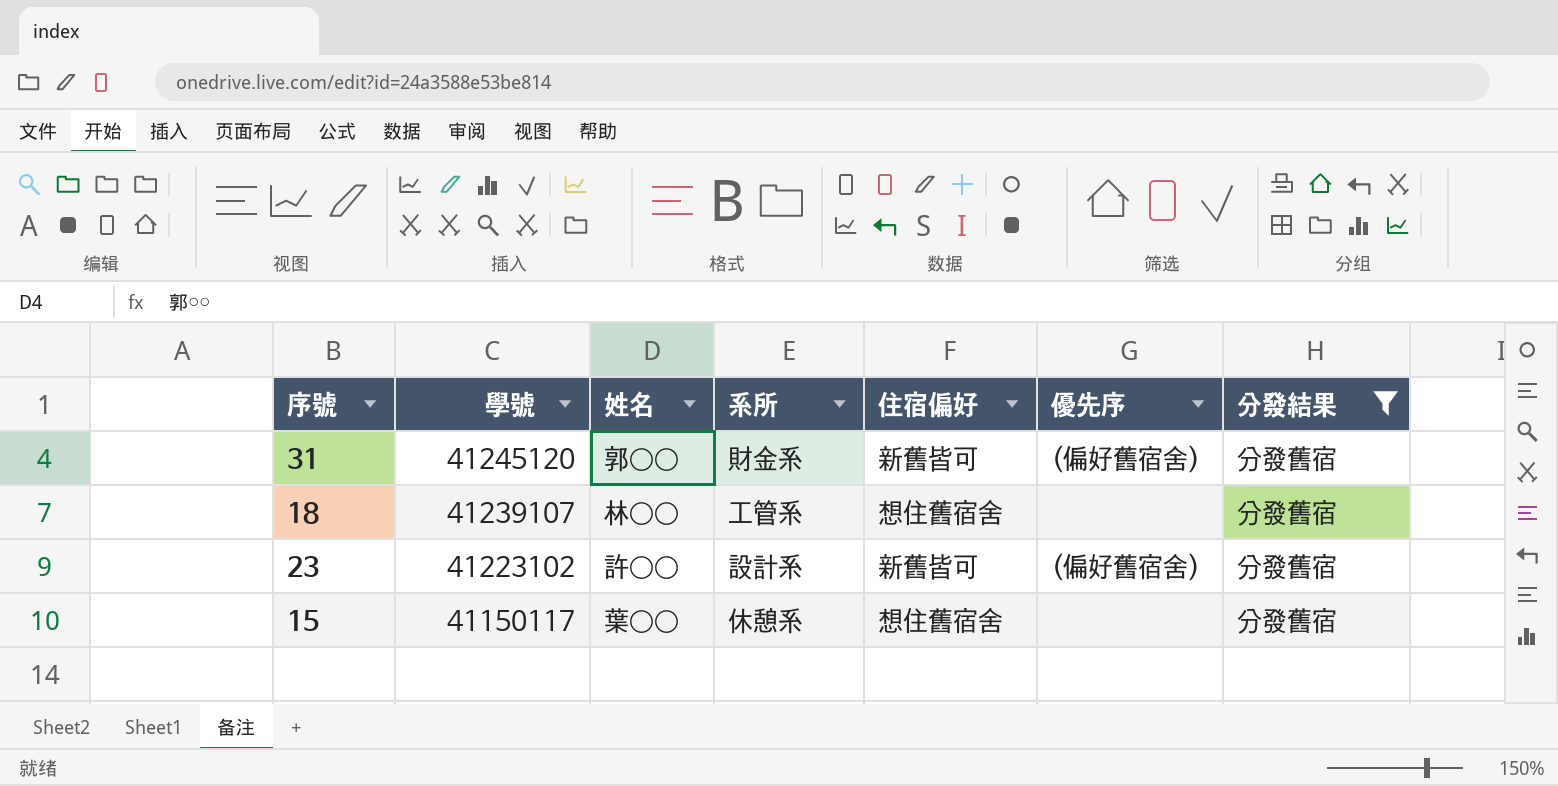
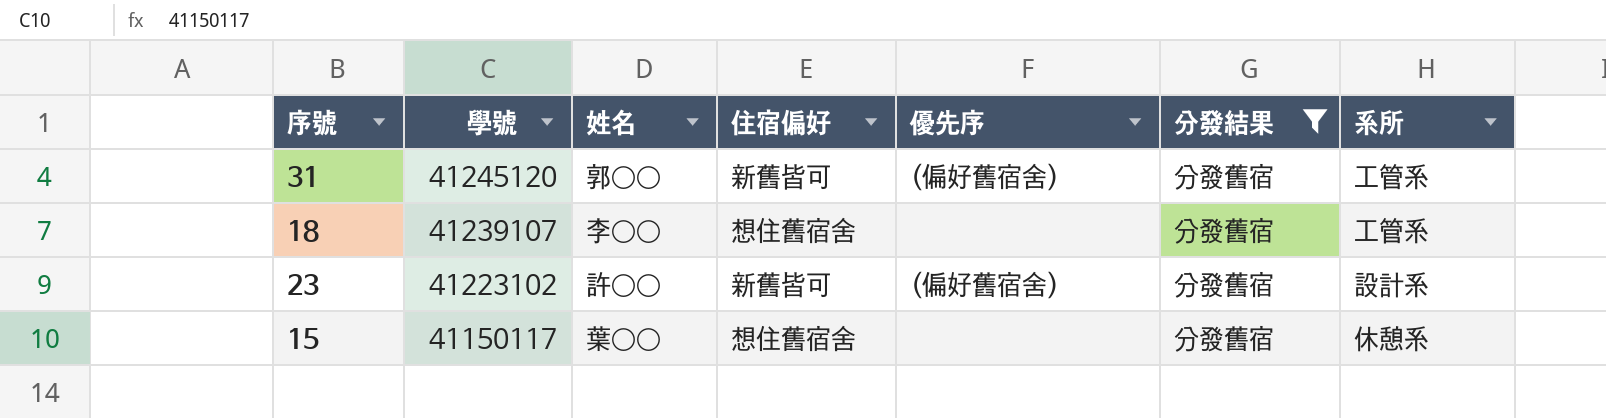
column 系所 | position: 4 -> 7
31 | 系所: 財金系 -> 工管系
18 | 姓名: 林○○ -> 李○○

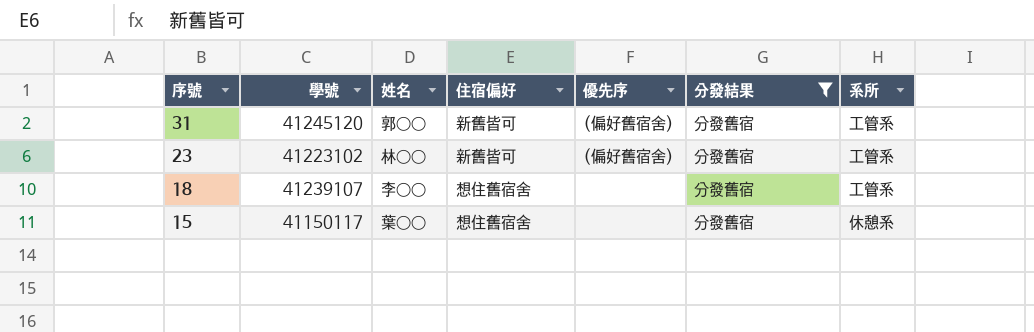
row order: 學號 descending -> 序號 descending
23 | 姓名: 許○○ -> 林○○
23 | 系所: 設計系 -> 工管系

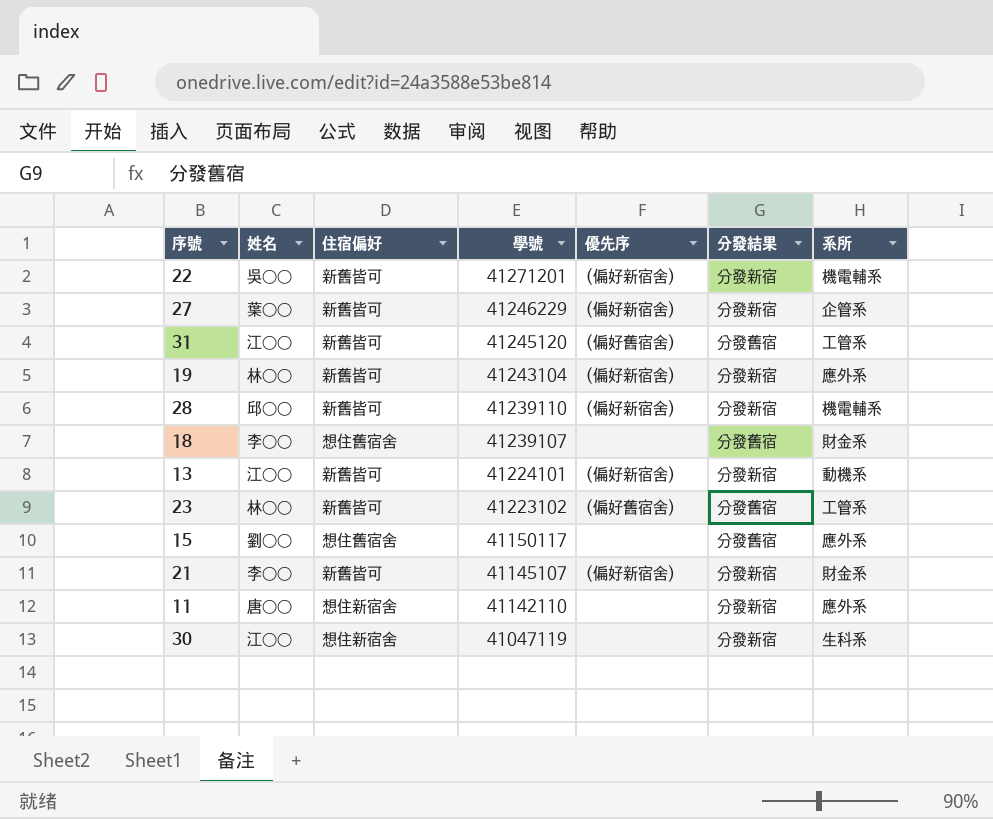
filter: 分發結果 = 分發舊宿 -> none
row order: 序號 descending -> 學號 descending
column 學號 | position: 2 -> 4
31 | 姓名: 郭○○ -> 江○○
18 | 系所: 工管系 -> 財金系
15 | 姓名: 葉○○ -> 劉○○
15 | 系所: 休憩系 -> 應外系

